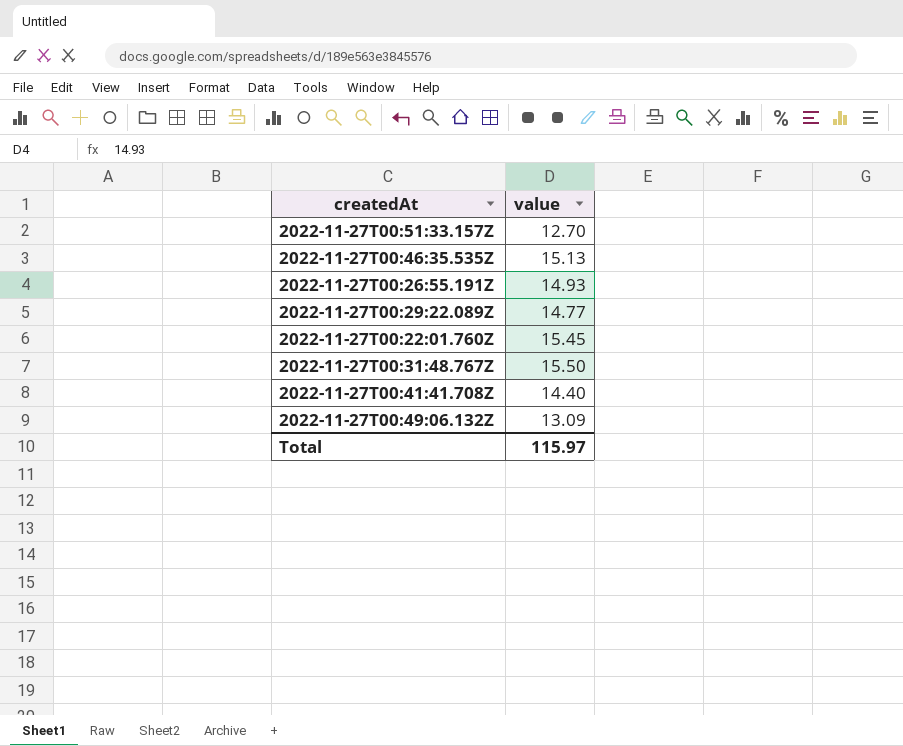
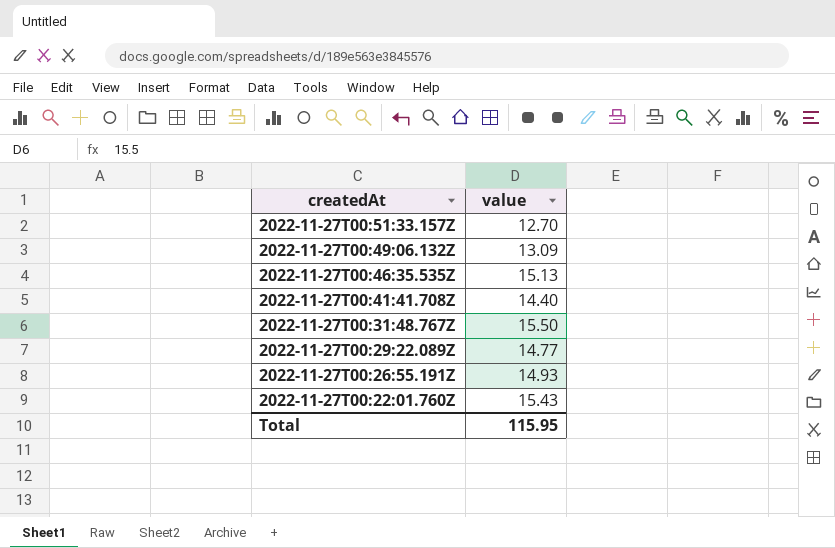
row order: none -> createdAt descending
2022-11-27T00:22:01.760Z | value: 15.45 -> 15.43
Total | value: 115.97 -> 115.95

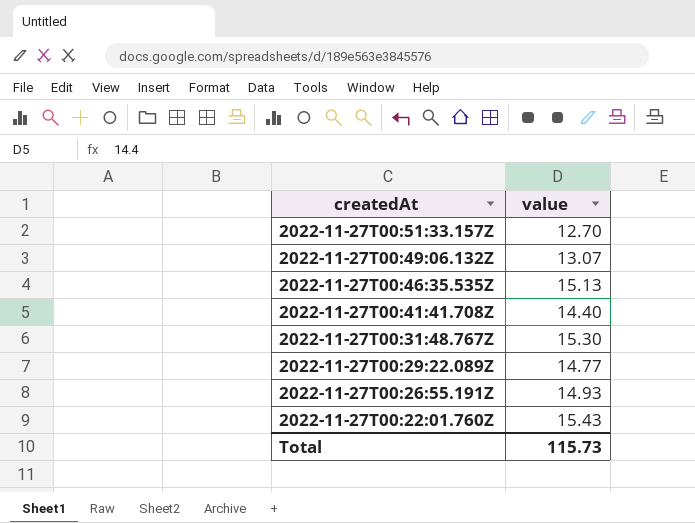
2022-11-27T00:49:06.132Z | value: 13.09 -> 13.07
2022-11-27T00:31:48.767Z | value: 15.50 -> 15.30
Total | value: 115.95 -> 115.73

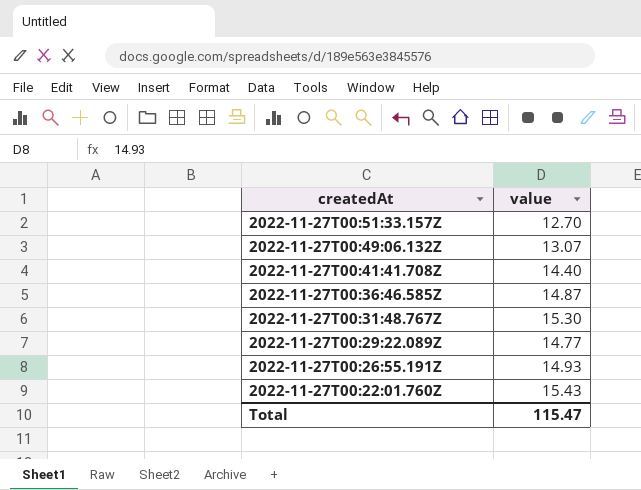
row 2022-11-27T00:46:35.535Z: 15.13 -> none
row 2022-11-27T00:36:46.585Z: none -> 14.87
Total | value: 115.73 -> 115.47

